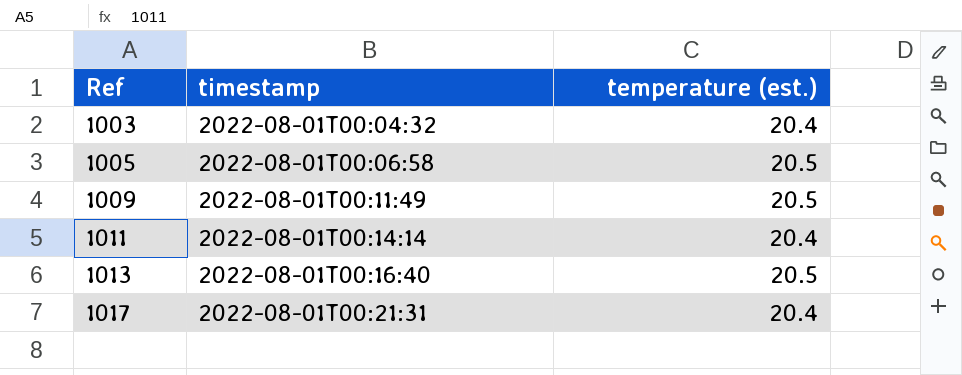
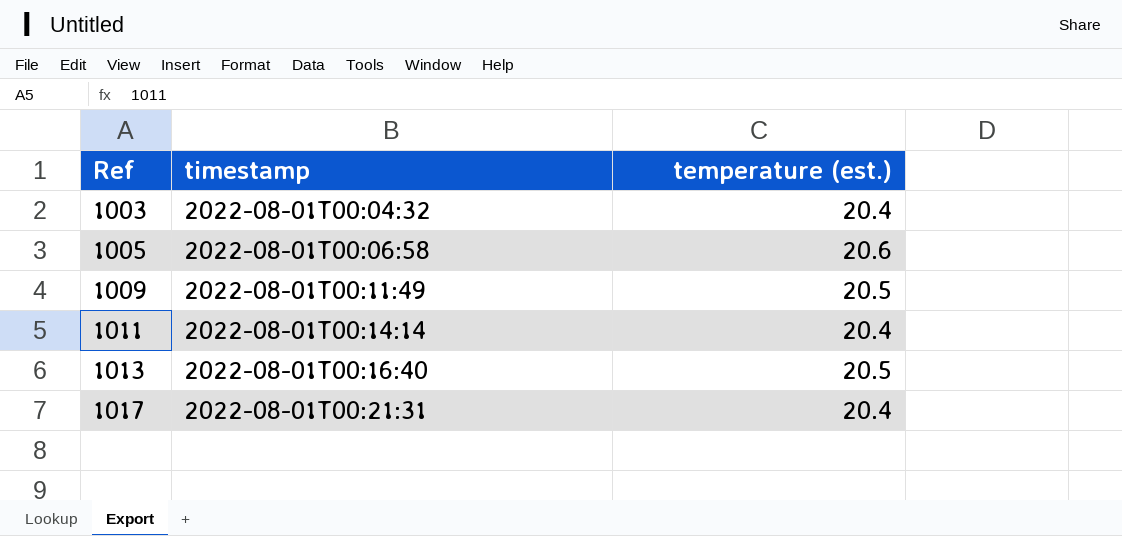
1005 | temperature (est.): 20.5 -> 20.6

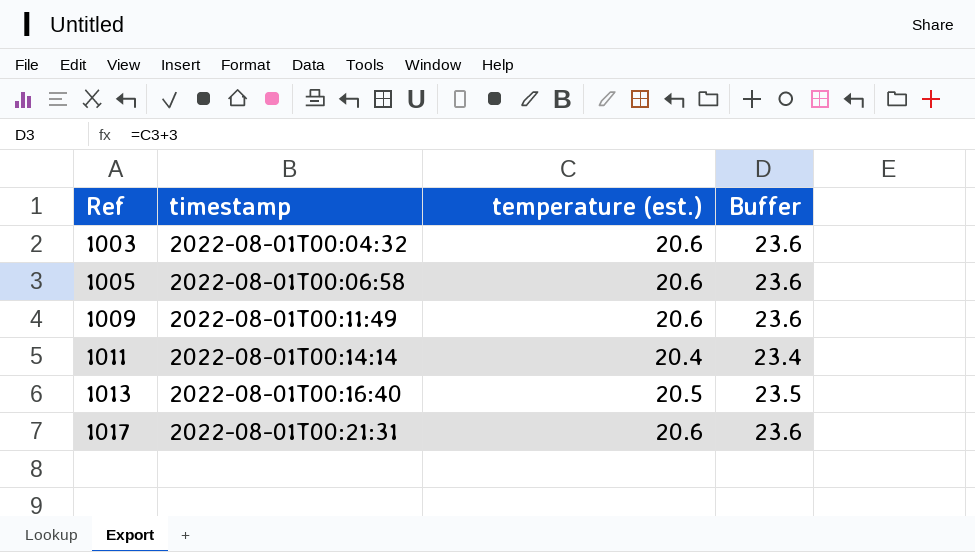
column Buffer | formula: none -> [temperature (est.)] + 3
1003 | temperature (est.): 20.4 -> 20.6
1009 | temperature (est.): 20.5 -> 20.6
1017 | temperature (est.): 20.4 -> 20.6

